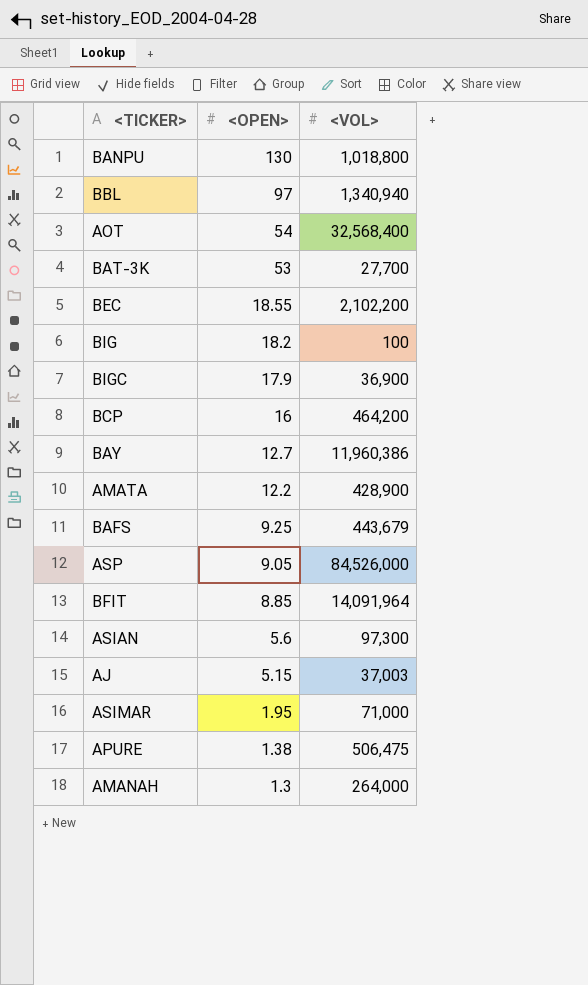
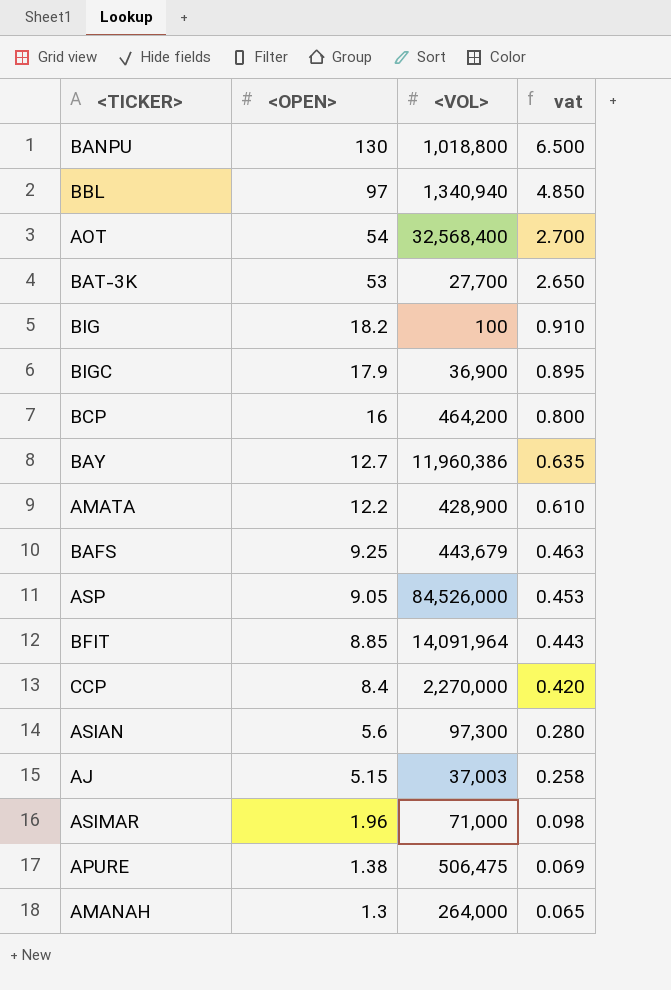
column vat | formula: none -> [<OPEN>] * 0.05
row BEC: 18.55 | 2,102,200 -> none
row CCP: none -> 8.4 | 2,270,000 | 0.420
ASIMAR | <OPEN>: 1.95 -> 1.96

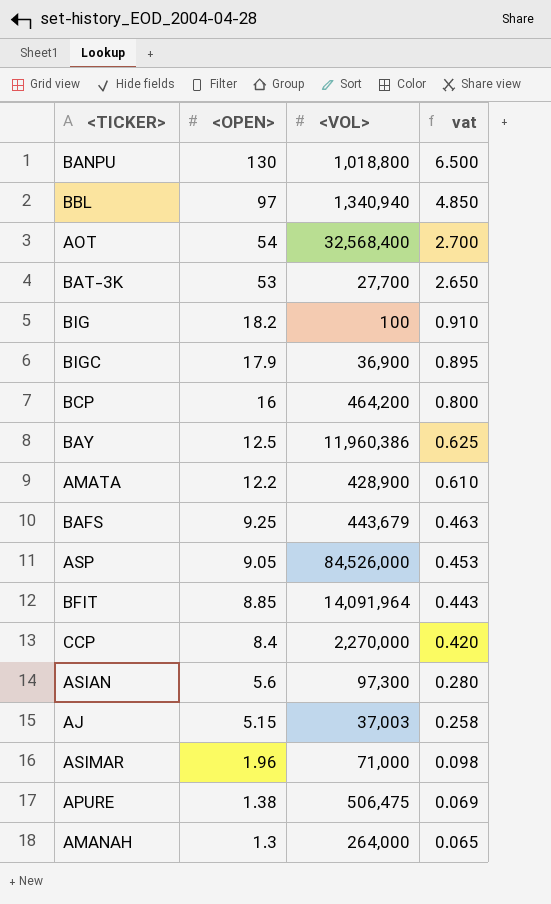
BAY | <OPEN>: 12.7 -> 12.5
BAY | vat: 0.635 -> 0.625

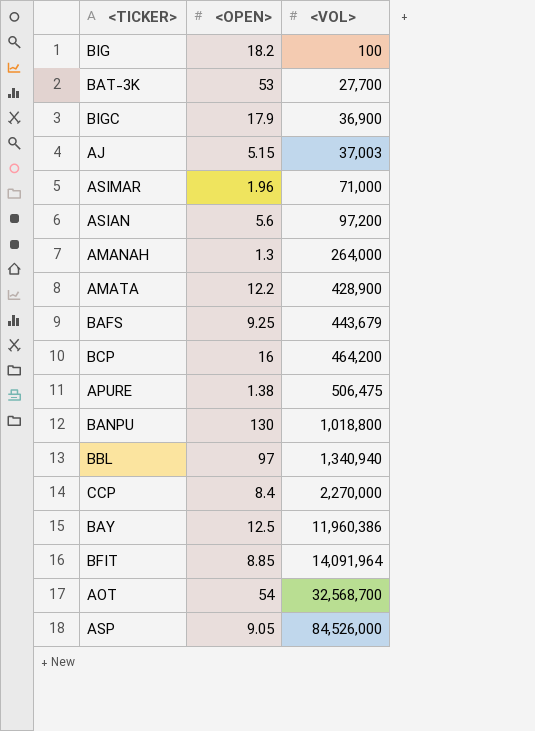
row order: <OPEN> descending -> <VOL> ascending
column vat | formula: [<OPEN>] * 0.05 -> none
ASIAN | <VOL>: 97,300 -> 97,200
AOT | <VOL>: 32,568,400 -> 32,568,700

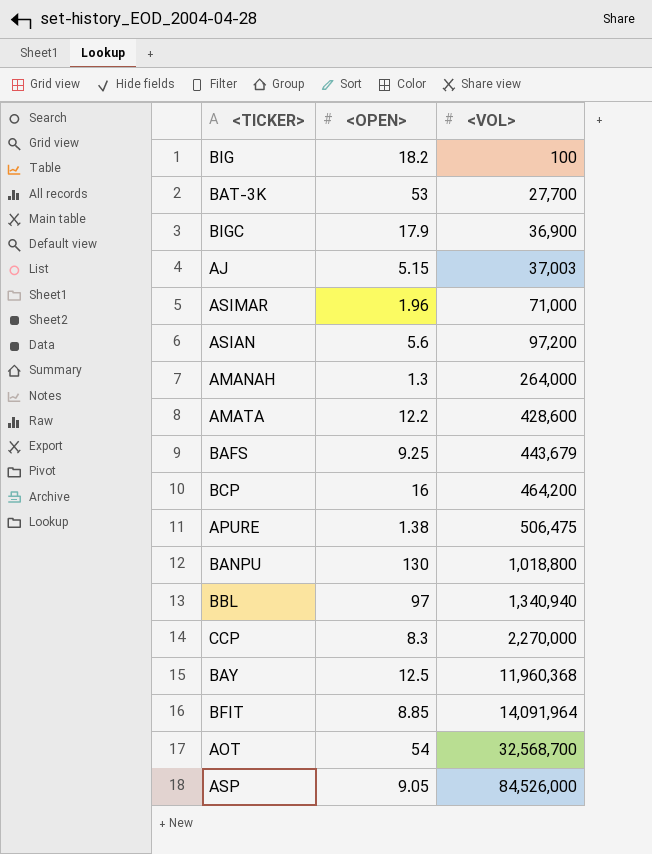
AMATA | <VOL>: 428,900 -> 428,600
CCP | <OPEN>: 8.4 -> 8.3
BAY | <VOL>: 11,960,386 -> 11,960,368

